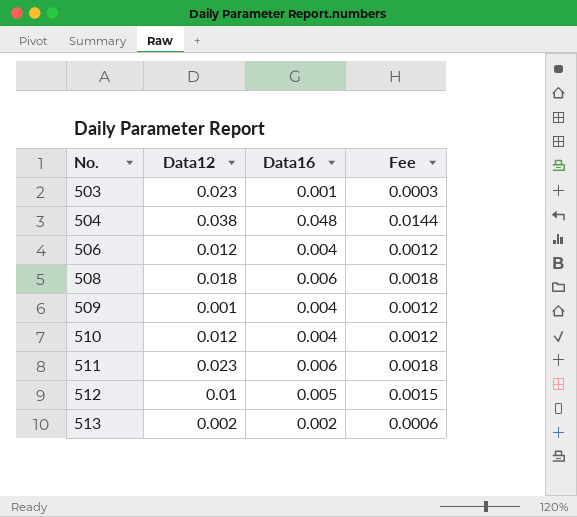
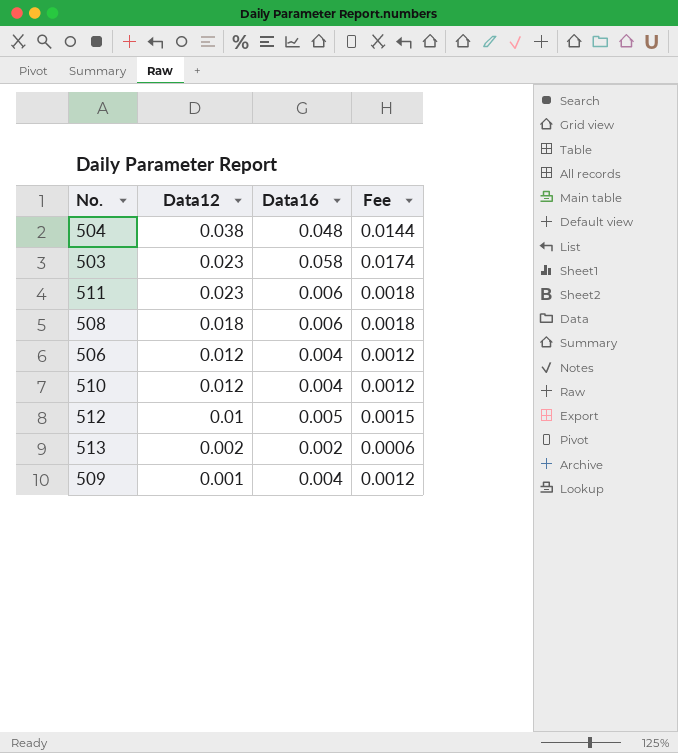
row order: No. ascending -> Data12 descending
503 | Data16: 0.001 -> 0.058
503 | Fee: 0.0003 -> 0.0174

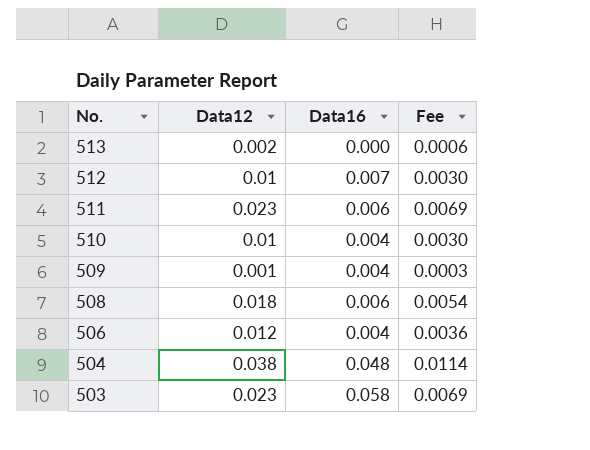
row order: Data12 descending -> No. descending
column Fee | formula: [Data16] * 0.3 -> [Data12] * 0.3
513 | Data16: 0.002 -> 0.000
512 | Data16: 0.005 -> 0.007
510 | Data12: 0.012 -> 0.01

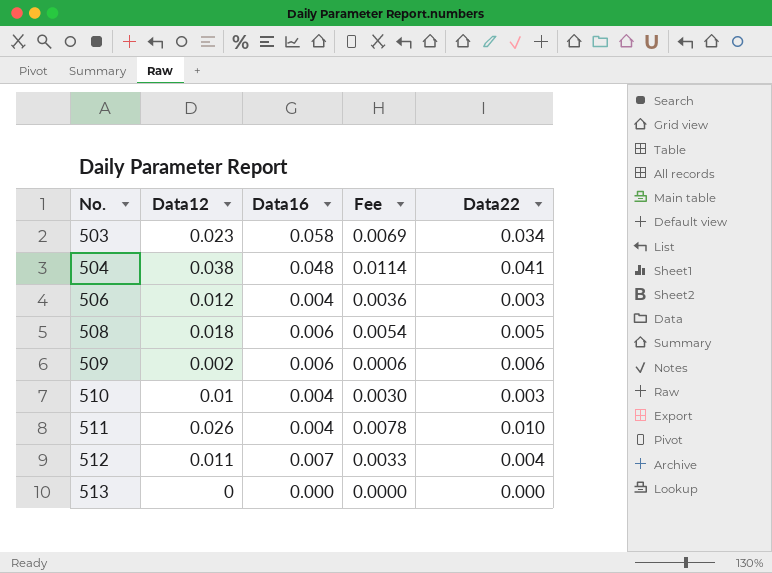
row order: No. descending -> No. ascending
column Data22 | position: none -> 5
509 | Data12: 0.001 -> 0.002
509 | Data16: 0.004 -> 0.006
509 | Fee: 0.0003 -> 0.0006
511 | Data12: 0.023 -> 0.026
511 | Data16: 0.006 -> 0.004
511 | Fee: 0.0069 -> 0.0078
512 | Data12: 0.01 -> 0.011
512 | Fee: 0.0030 -> 0.0033
513 | Data12: 0.002 -> 0
513 | Fee: 0.0006 -> 0.0000

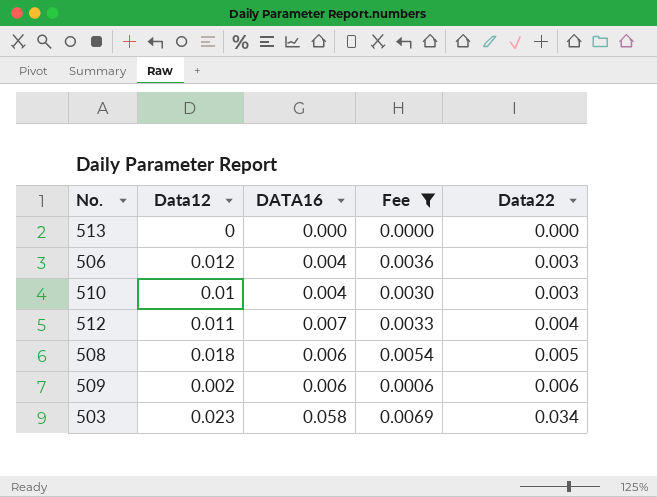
filter: none -> Fee <= 0.0069
row order: No. ascending -> Data22 ascending
column name: Data16 -> DATA16

